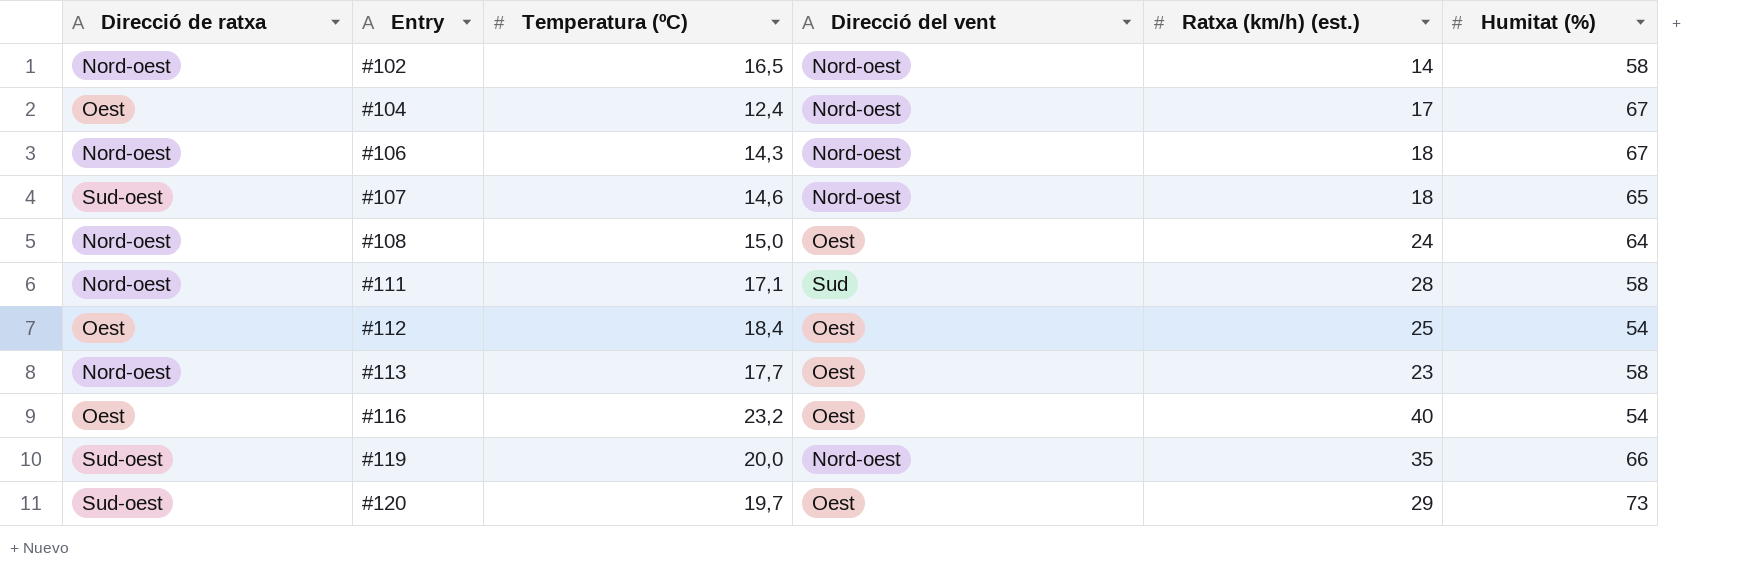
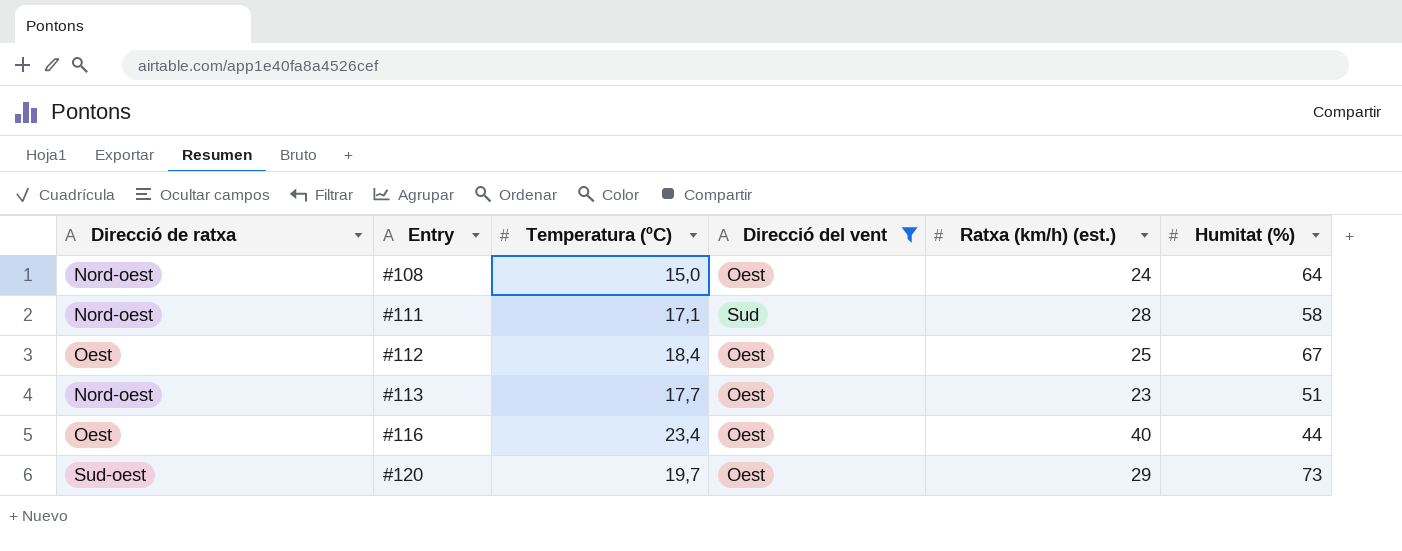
filter: none -> Direcció del vent != Nord-oest
#112 | Humitat (%): 54 -> 67
#113 | Humitat (%): 58 -> 51
#116 | Temperatura (ºC): 23,2 -> 23,4
#116 | Humitat (%): 54 -> 44

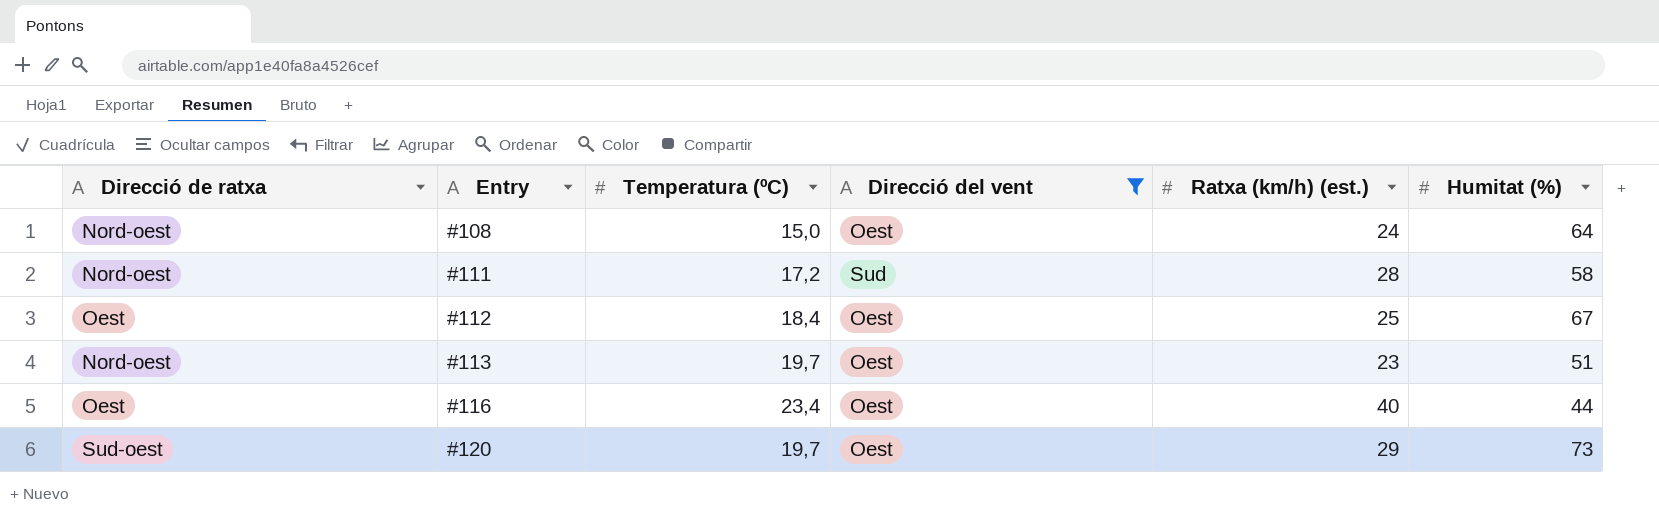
#111 | Temperatura (ºC): 17,1 -> 17,2
#113 | Temperatura (ºC): 17,7 -> 19,7

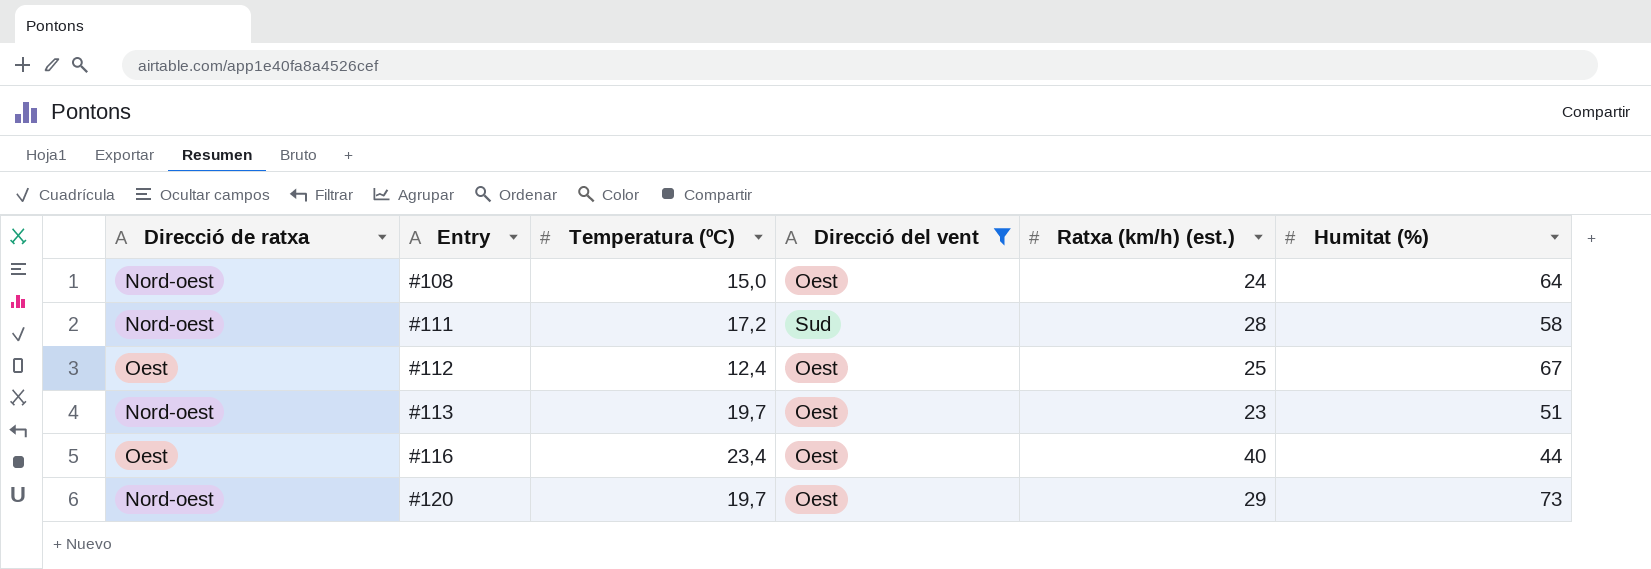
#112 | Temperatura (ºC): 18,4 -> 12,4
#120 | Direcció de ratxa: Sud-oest -> Nord-oest

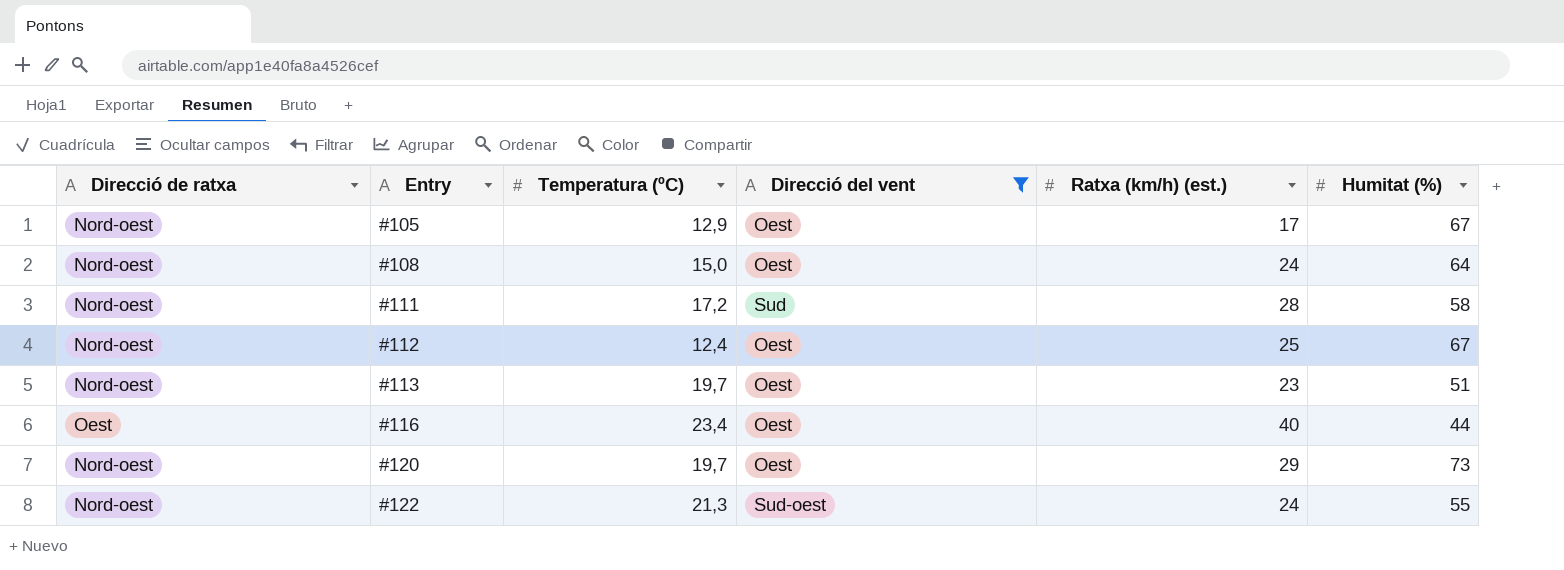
row #105: none -> Nord-oest | 12,9 | Oest | 17 | 67
#112 | Direcció de ratxa: Oest -> Nord-oest
row #122: none -> Nord-oest | 21,3 | Sud-oest | 24 | 55

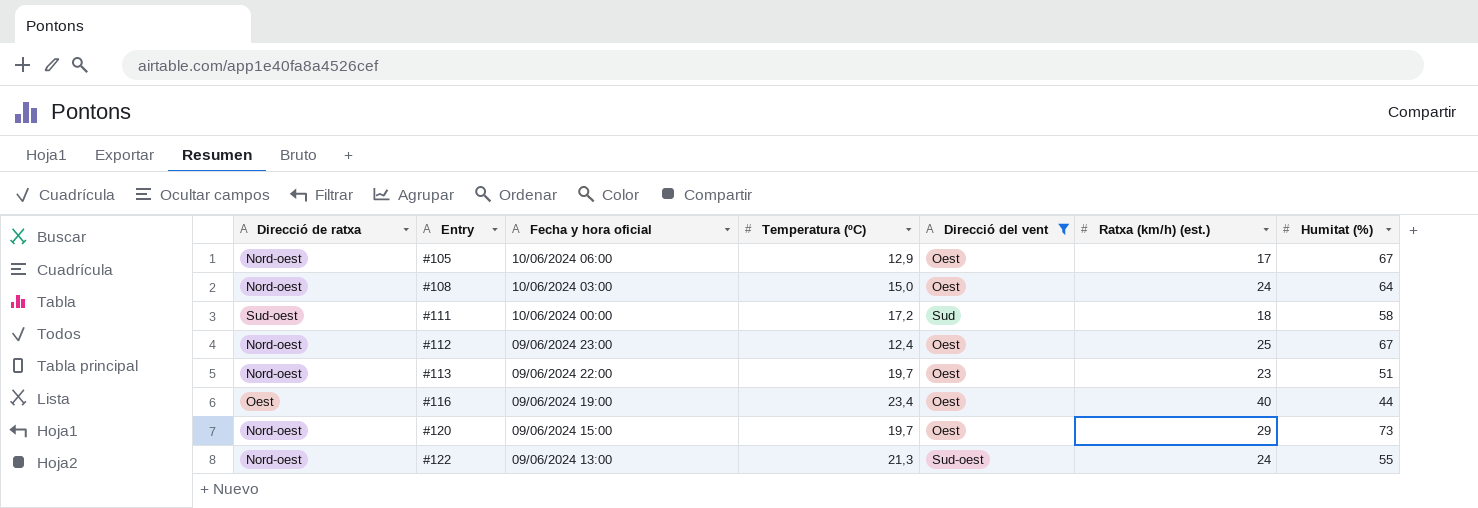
column Fecha y hora oficial | position: none -> 3
#111 | Direcció de ratxa: Nord-oest -> Sud-oest
#111 | Ratxa (km/h) (est.): 28 -> 18

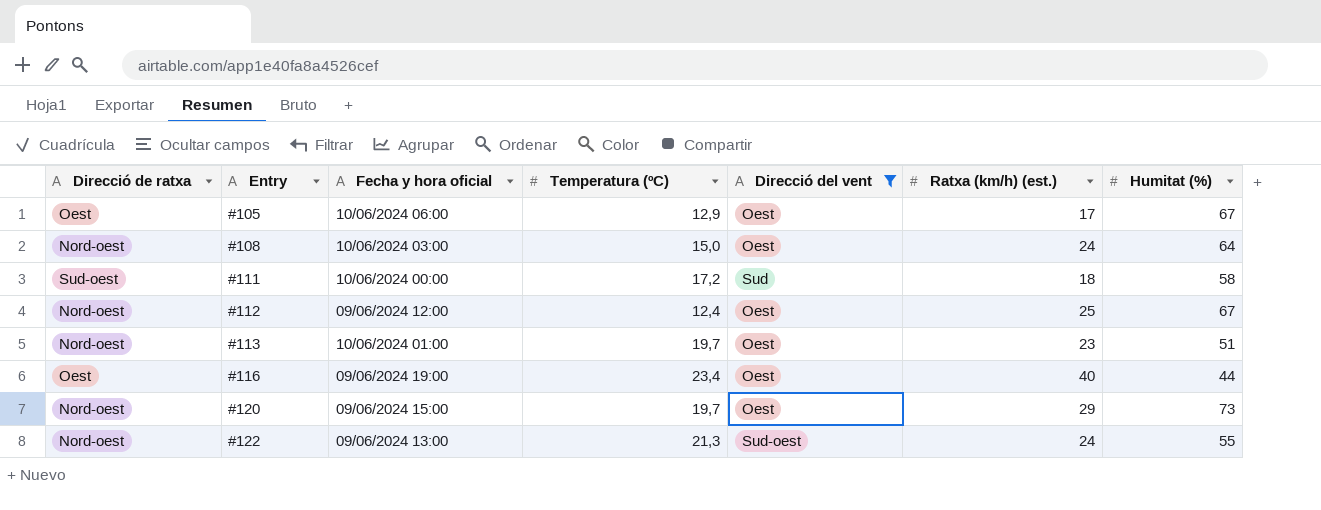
#105 | Direcció de ratxa: Nord-oest -> Oest
#112 | Fecha y hora oficial: 09/06/2024 23:00 -> 09/06/2024 12:00
#113 | Fecha y hora oficial: 09/06/2024 22:00 -> 10/06/2024 01:00

